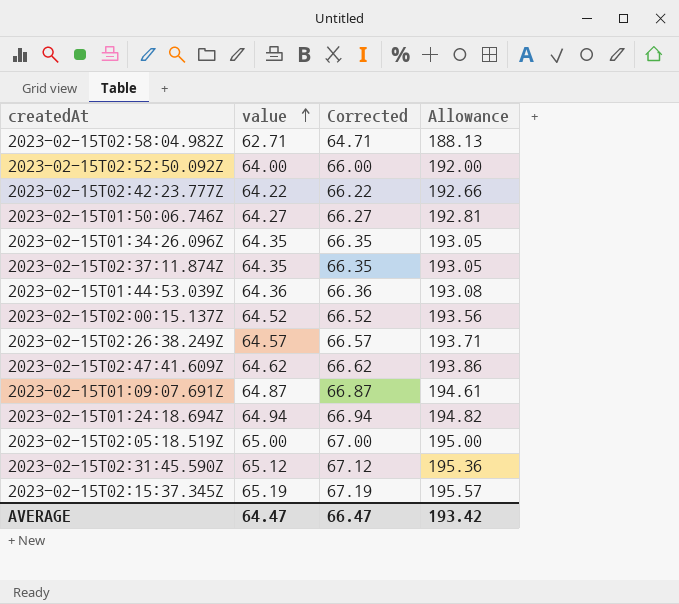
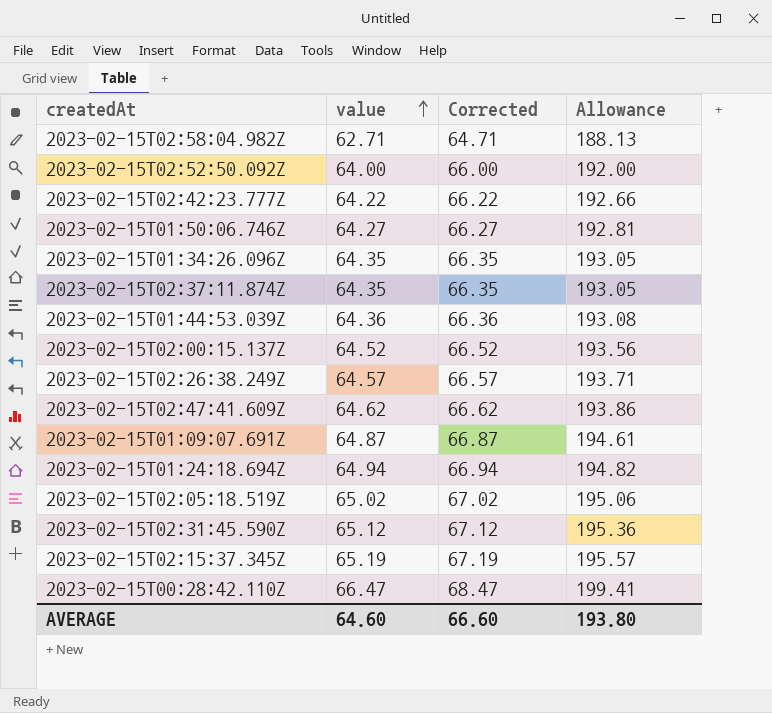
2023-02-15T02:05:18.519Z | value: 65.00 -> 65.02
2023-02-15T02:05:18.519Z | Corrected: 67.00 -> 67.02
2023-02-15T02:05:18.519Z | Allowance: 195.00 -> 195.06
row 2023-02-15T00:28:42.110Z: none -> 66.47 | 68.47 | 199.41
AVERAGE | value: 64.47 -> 64.60
AVERAGE | Corrected: 66.47 -> 66.60
AVERAGE | Allowance: 193.42 -> 193.80

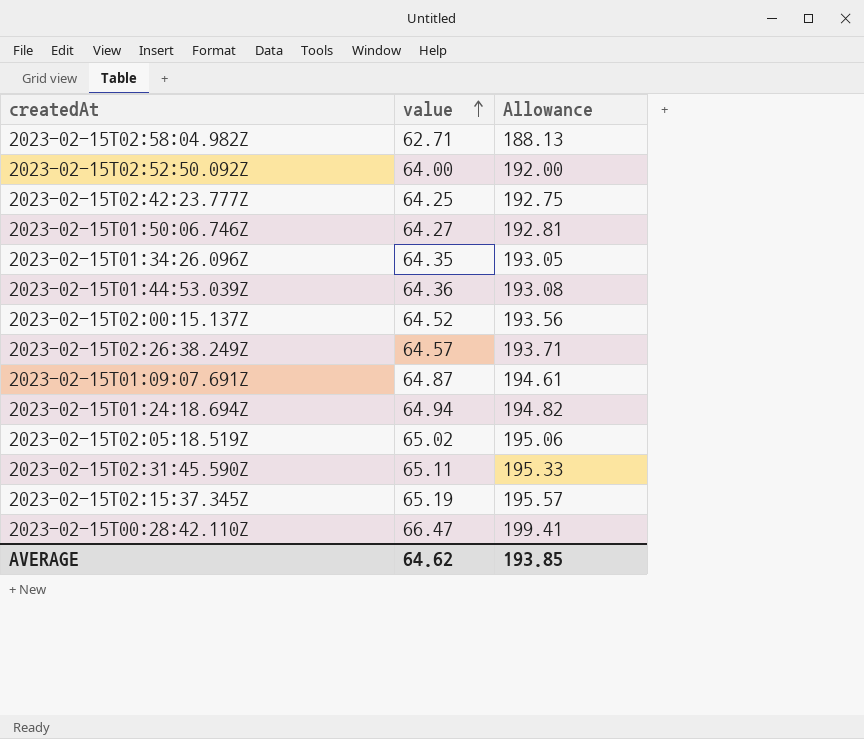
column Corrected | formula: [value] + 2 -> none
row 2023-02-15T02:37:11.874Z: 64.35 | 66.35 | 193.05 -> none
row 2023-02-15T02:47:41.609Z: 64.62 | 66.62 | 193.86 -> none
2023-02-15T02:42:23.777Z | value: 64.22 -> 64.25
2023-02-15T02:42:23.777Z | Allowance: 192.66 -> 192.75
2023-02-15T02:31:45.590Z | value: 65.12 -> 65.11
2023-02-15T02:31:45.590Z | Allowance: 195.36 -> 195.33
AVERAGE | value: 64.60 -> 64.62
AVERAGE | Allowance: 193.80 -> 193.85

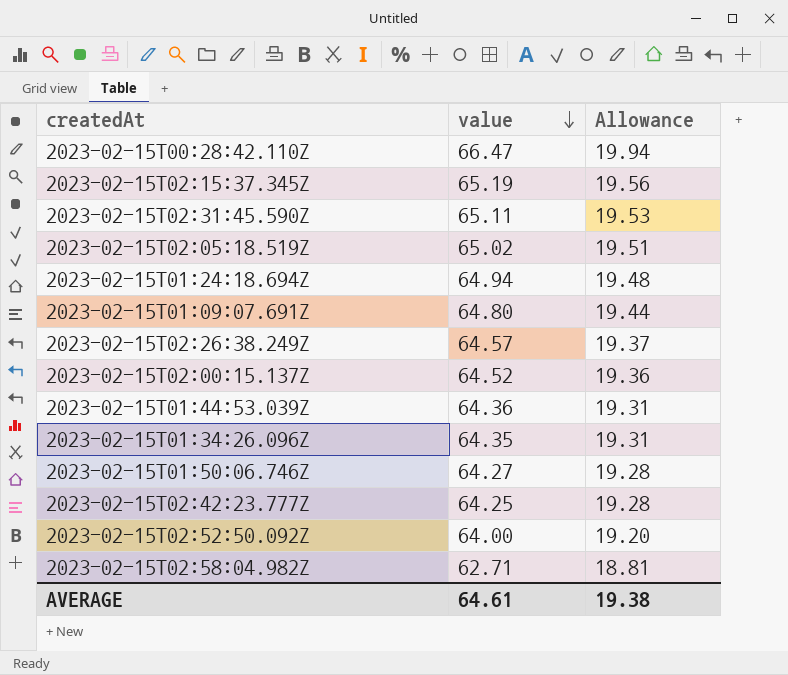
row order: value ascending -> value descending
column Allowance | formula: [value] * 3 -> [value] * 0.3
2023-02-15T01:09:07.691Z | value: 64.87 -> 64.80
AVERAGE | value: 64.62 -> 64.61
AVERAGE | Allowance: 193.85 -> 19.38

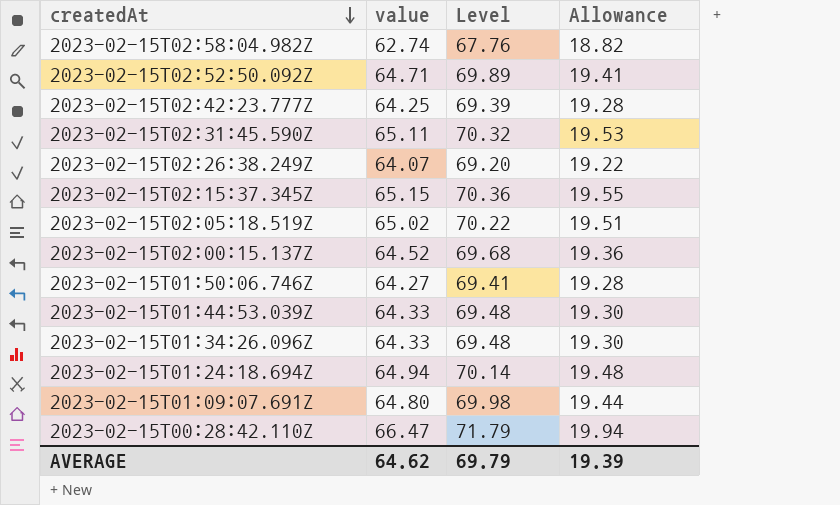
row order: value descending -> createdAt descending
column Level | formula: none -> [value] * 1.08
2023-02-15T02:58:04.982Z | value: 62.71 -> 62.74
2023-02-15T02:58:04.982Z | Allowance: 18.81 -> 18.82
2023-02-15T02:52:50.092Z | value: 64.00 -> 64.71
2023-02-15T02:52:50.092Z | Allowance: 19.20 -> 19.41
2023-02-15T02:26:38.249Z | value: 64.57 -> 64.07
2023-02-15T02:26:38.249Z | Allowance: 19.37 -> 19.22
2023-02-15T02:15:37.345Z | value: 65.19 -> 65.15
2023-02-15T02:15:37.345Z | Allowance: 19.56 -> 19.55
2023-02-15T01:44:53.039Z | value: 64.36 -> 64.33
2023-02-15T01:44:53.039Z | Allowance: 19.31 -> 19.30
2023-02-15T01:34:26.096Z | value: 64.35 -> 64.33
2023-02-15T01:34:26.096Z | Allowance: 19.31 -> 19.30
AVERAGE | value: 64.61 -> 64.62
AVERAGE | Allowance: 19.38 -> 19.39

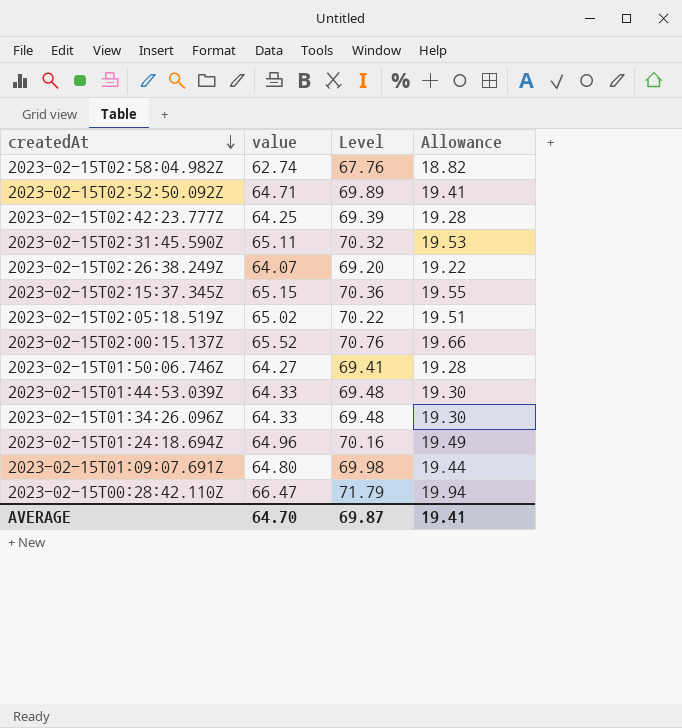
2023-02-15T02:00:15.137Z | value: 64.52 -> 65.52
2023-02-15T02:00:15.137Z | Level: 69.68 -> 70.76
2023-02-15T02:00:15.137Z | Allowance: 19.36 -> 19.66
2023-02-15T01:24:18.694Z | value: 64.94 -> 64.96
2023-02-15T01:24:18.694Z | Level: 70.14 -> 70.16
2023-02-15T01:24:18.694Z | Allowance: 19.48 -> 19.49
AVERAGE | value: 64.62 -> 64.70
AVERAGE | Level: 69.79 -> 69.87
AVERAGE | Allowance: 19.39 -> 19.41

